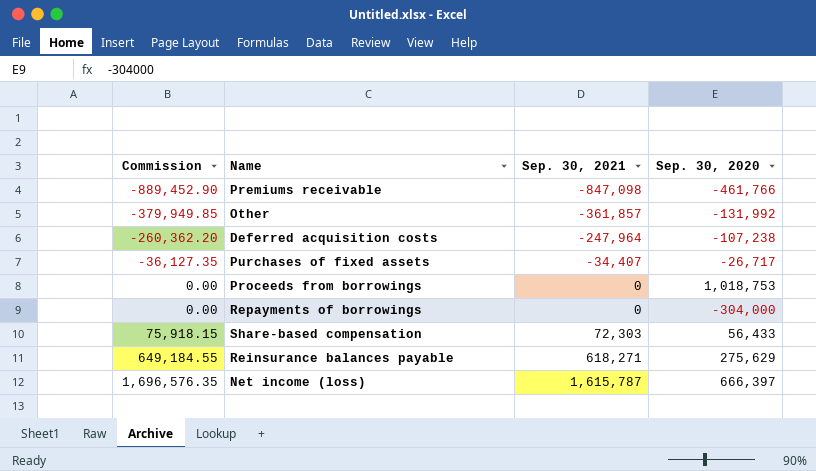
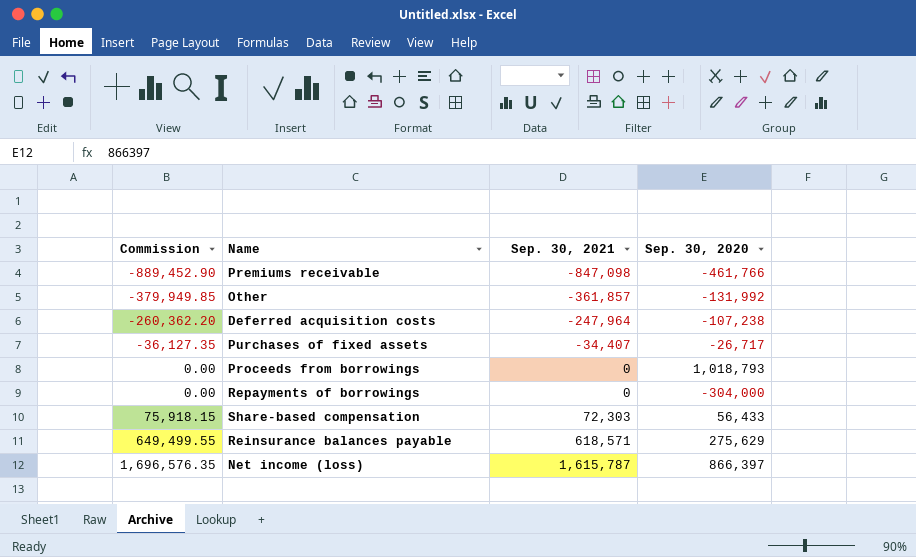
Proceeds from borrowings | Sep. 30, 2020: 1,018,753 -> 1,018,793
Reinsurance balances payable | Commission: 649,184.55 -> 649,499.55
Reinsurance balances payable | Sep. 30, 2021: 618,271 -> 618,571
Net income (loss) | Sep. 30, 2020: 666,397 -> 866,397

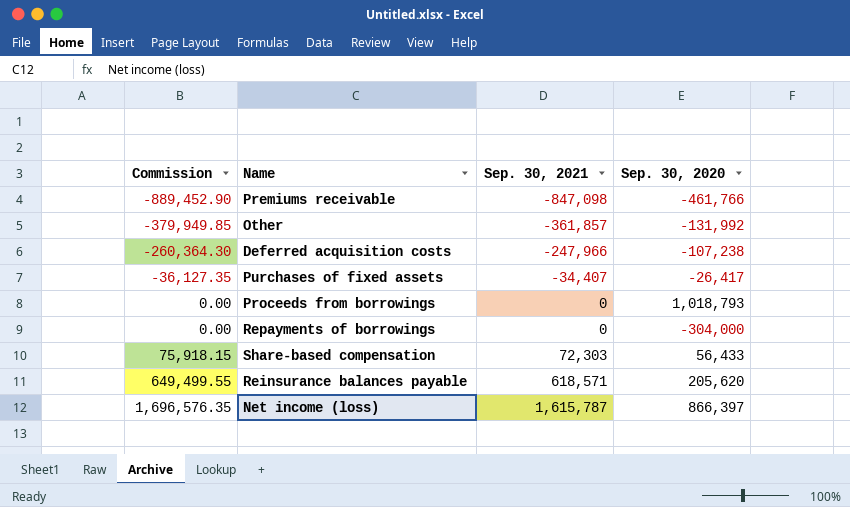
Deferred acquisition costs | Commission: -260,362.20 -> -260,364.30
Deferred acquisition costs | Sep. 30, 2021: -247,964 -> -247,966
Purchases of fixed assets | Sep. 30, 2020: -26,717 -> -26,417
Reinsurance balances payable | Sep. 30, 2020: 275,629 -> 205,620

